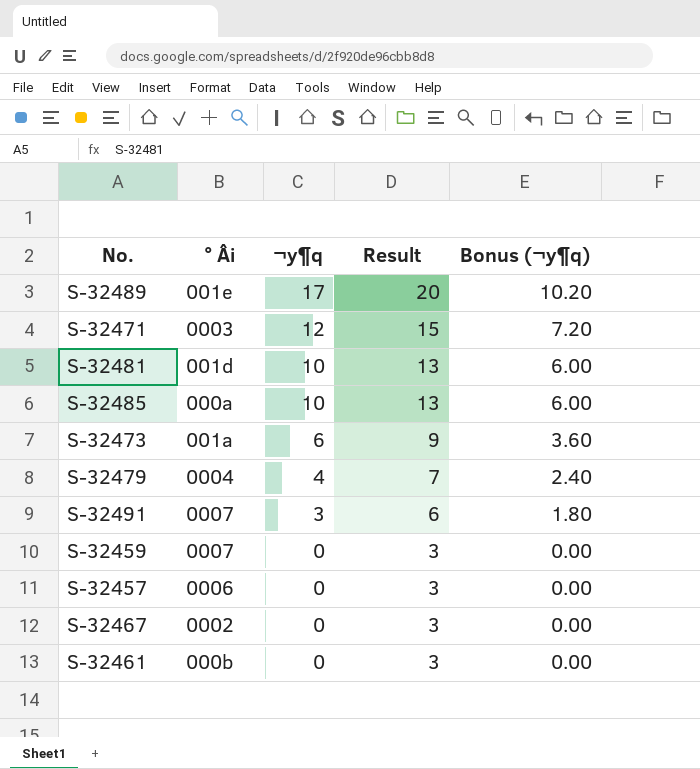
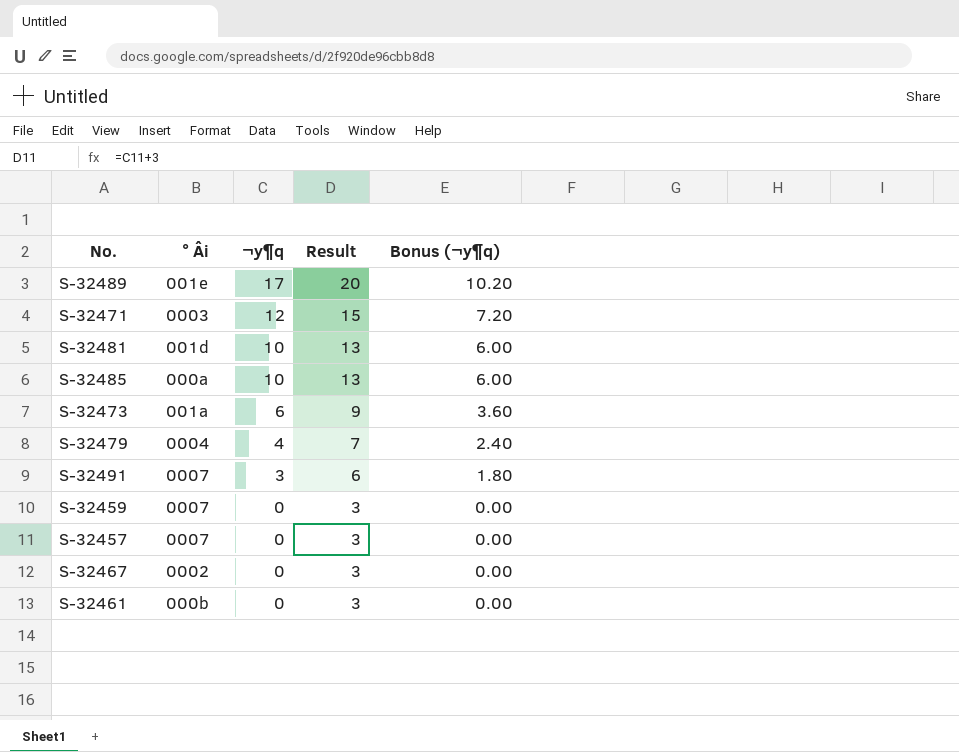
S-32457 | ° Âi: 0006 -> 0007

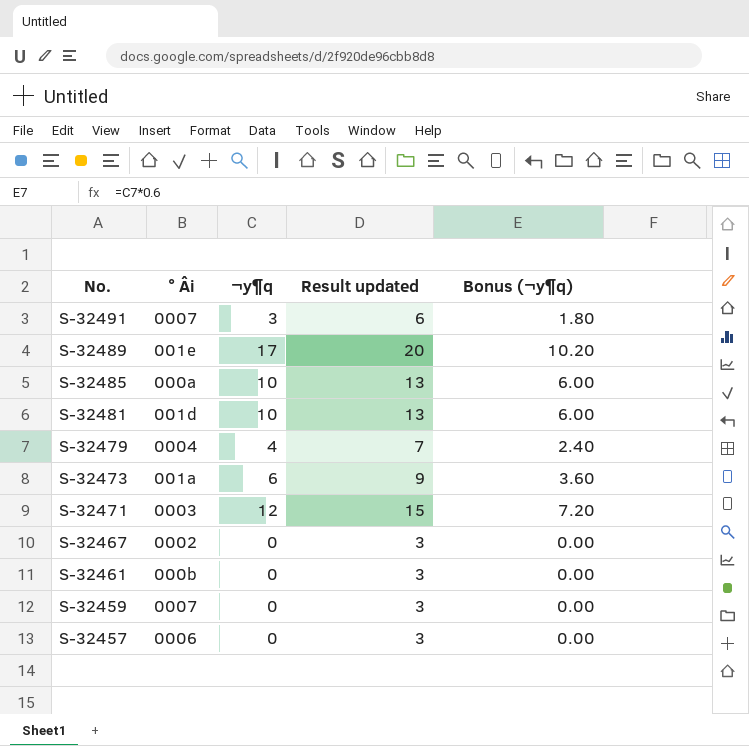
row order: ¬y¶q descending -> No. descending
column name: Result -> Result updated
S-32457 | ° Âi: 0007 -> 0006

